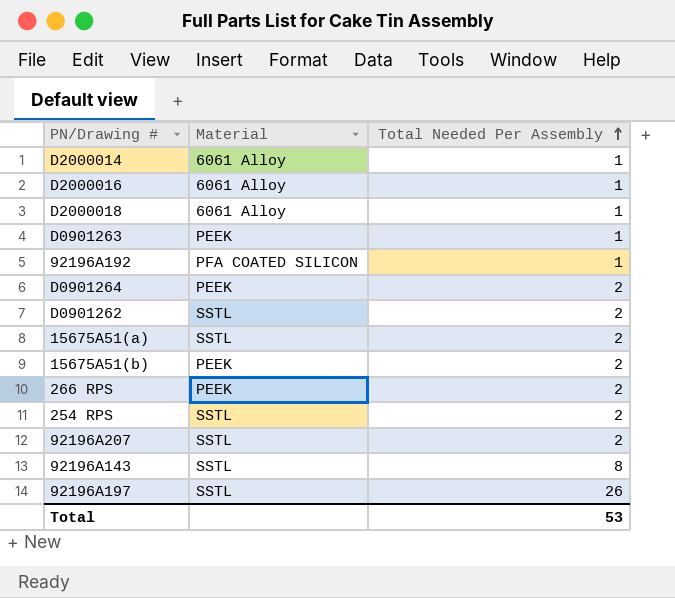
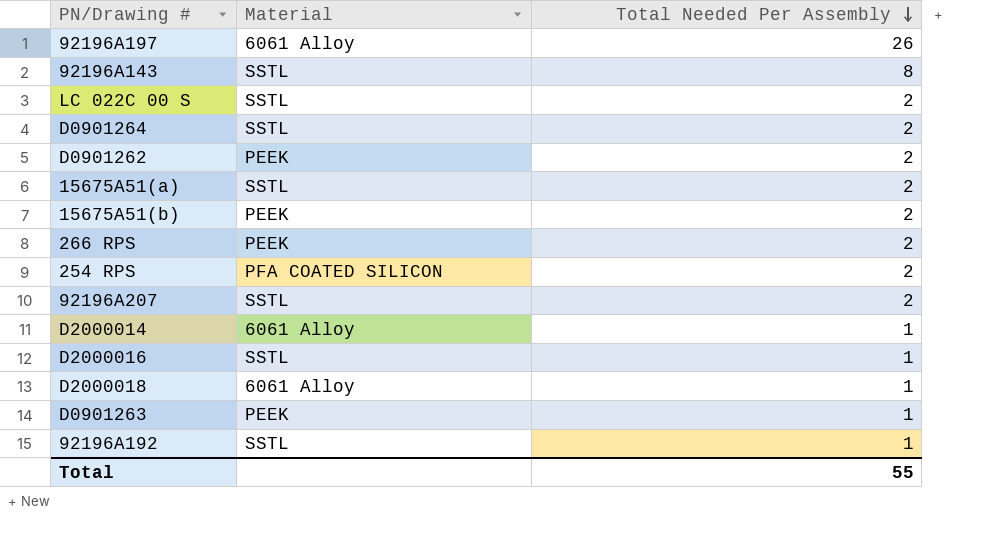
row order: Total Needed Per Assembly ascending -> Total Needed Per Assembly descending
92196A197 | Material: SSTL -> 6061 Alloy
row LC 022C 00 S: none -> SSTL | 2
D0901264 | Material: PEEK -> SSTL
D0901262 | Material: SSTL -> PEEK
254 RPS | Material: SSTL -> PFA COATED SILICON
D2000016 | Material: 6061 Alloy -> SSTL
92196A192 | Material: PFA COATED SILICON -> SSTL
Total | Total Needed Per Assembly: 53 -> 55

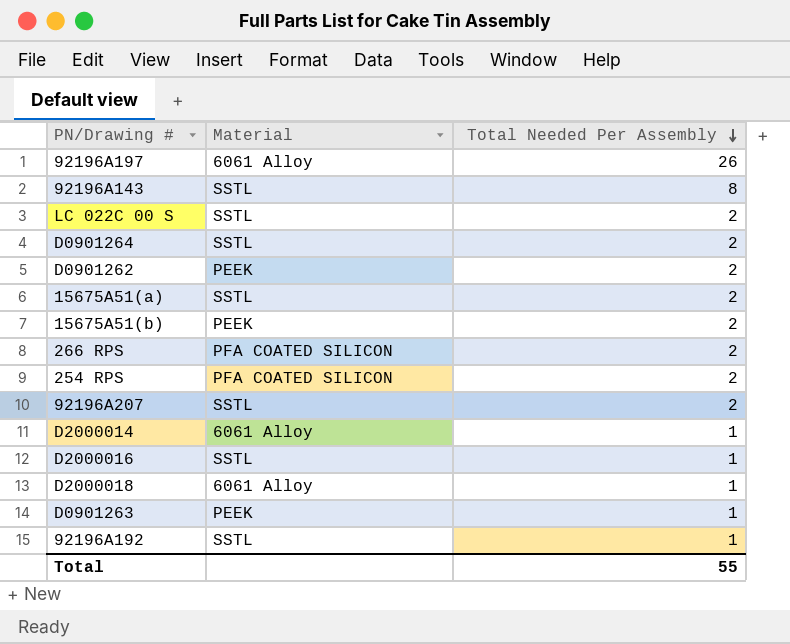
266 RPS | Material: PEEK -> PFA COATED SILICON

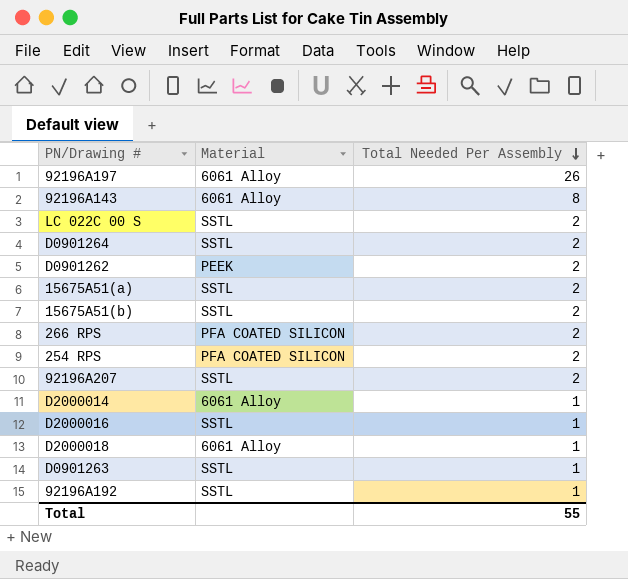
92196A143 | Material: SSTL -> 6061 Alloy
15675A51(b) | Material: PEEK -> SSTL
D0901263 | Material: PEEK -> SSTL

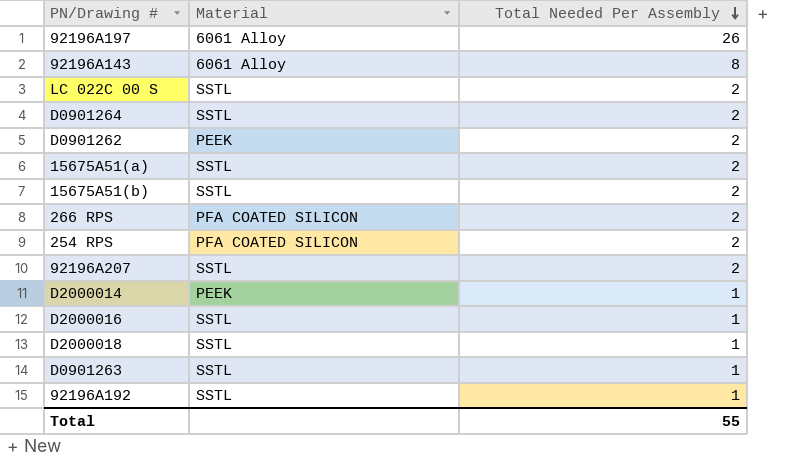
D2000014 | Material: 6061 Alloy -> PEEK
D2000018 | Material: 6061 Alloy -> SSTL

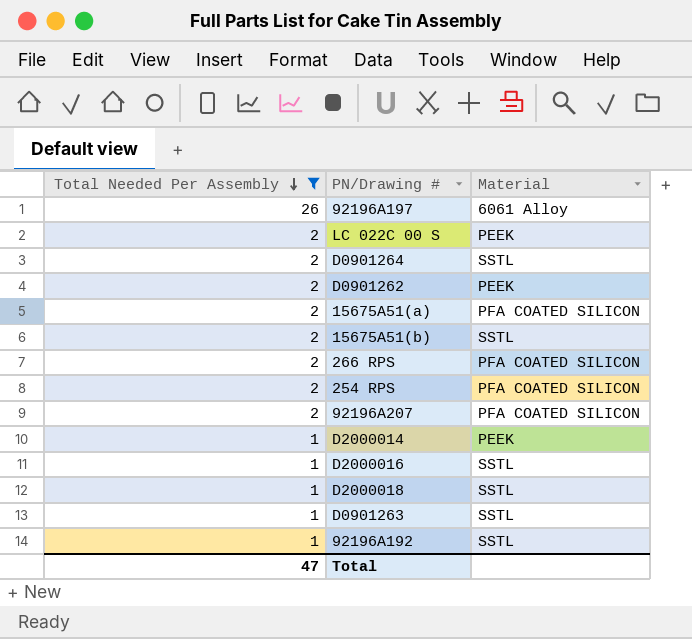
filter: none -> Total Needed Per Assembly != 8
column Total Needed Per Assembly | position: 3 -> 1
LC 022C 00 S | Material: SSTL -> PEEK
15675A51(a) | Material: SSTL -> PFA COATED SILICON
92196A207 | Material: SSTL -> PFA COATED SILICON
Total | Total Needed Per Assembly: 55 -> 47

